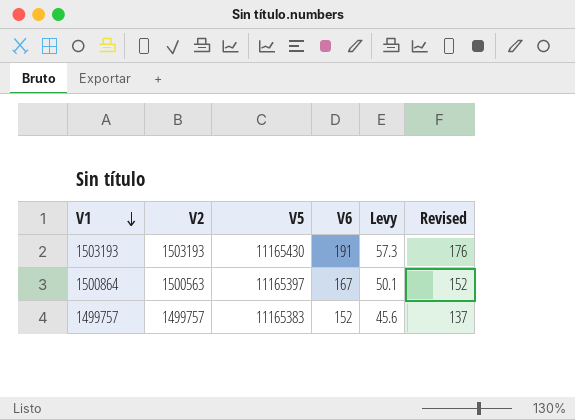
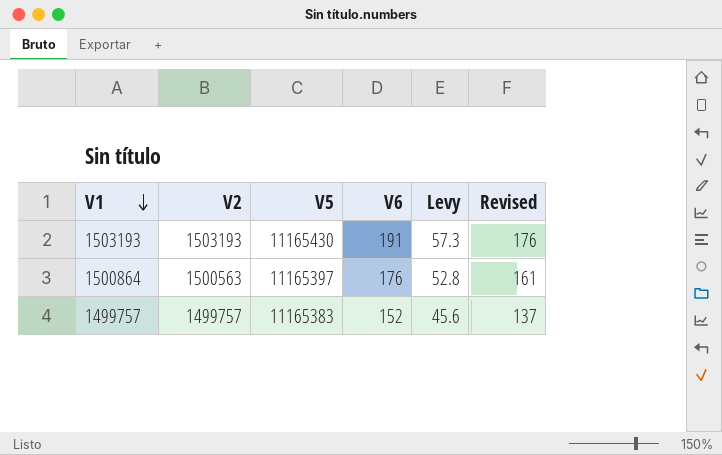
1500864 | V6: 167 -> 176
1500864 | Levy: 50.1 -> 52.8
1500864 | Revised: 152 -> 161

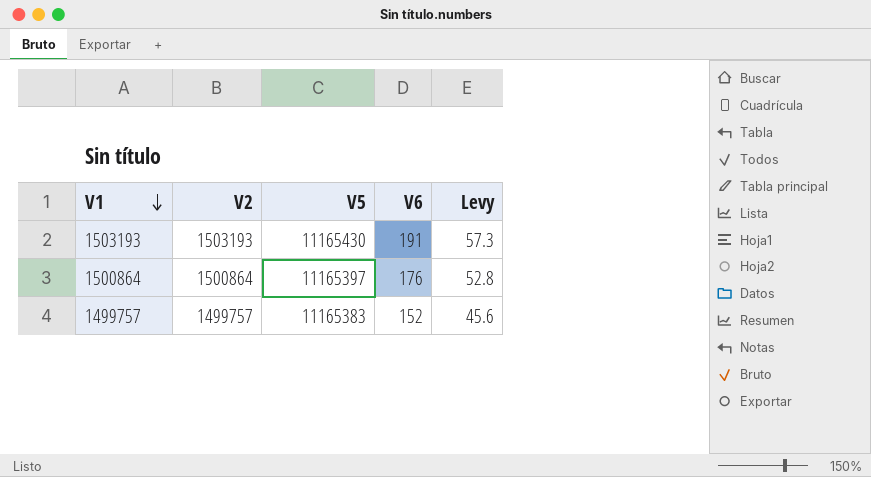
column Revised | formula: [V6] - 15 -> none
1500864 | V2: 1500563 -> 1500864

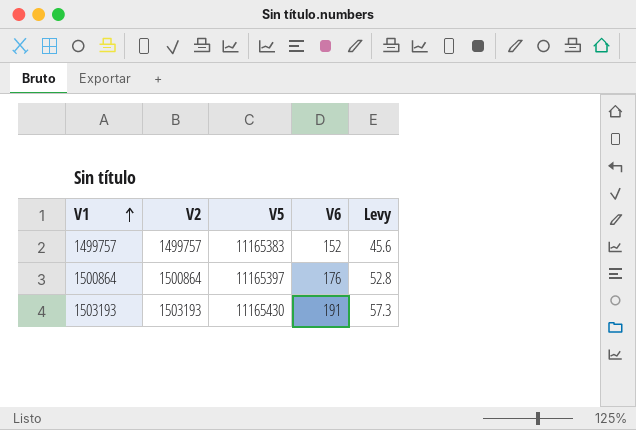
row order: V1 descending -> V1 ascending

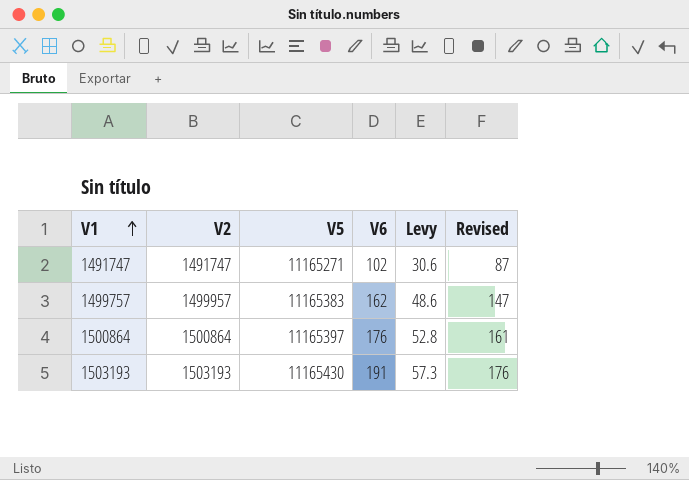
column Revised | formula: none -> [V6] - 15
row 1491747: none -> 1491747 | 11165271 | 102 | 30.6 | 87
1499757 | V2: 1499757 -> 1499957
1499757 | V6: 152 -> 162
1499757 | Levy: 45.6 -> 48.6

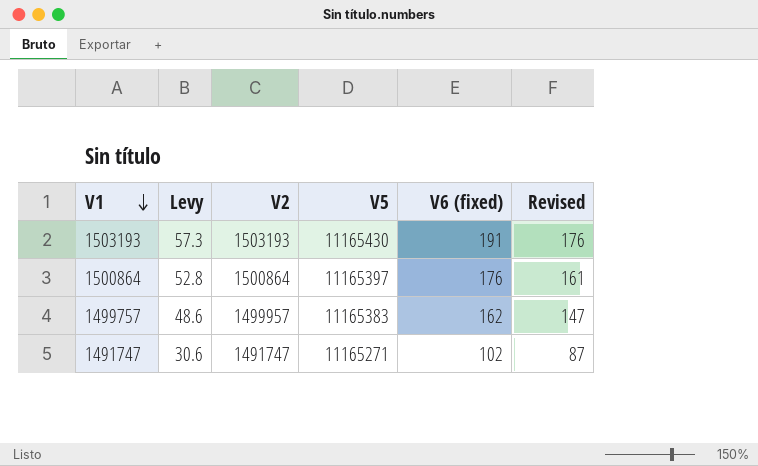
row order: V1 ascending -> V1 descending
column Levy | position: 5 -> 2
column name: V6 -> V6 (fixed)

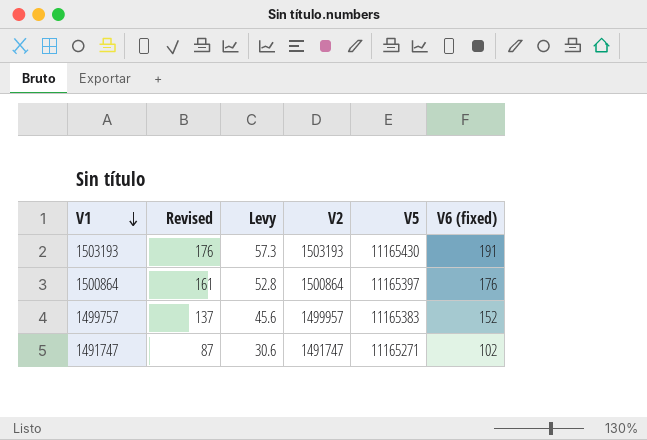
column Revised | position: 6 -> 2
1499757 | Revised: 147 -> 137
1499757 | Levy: 48.6 -> 45.6
1499757 | V6 (fixed): 162 -> 152

